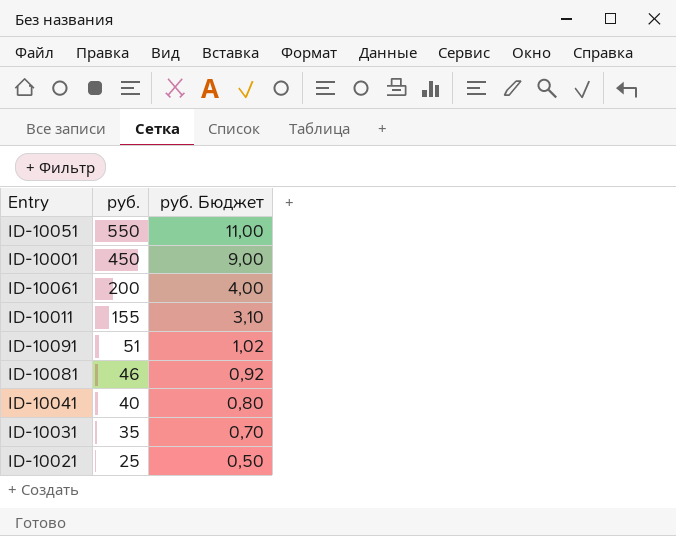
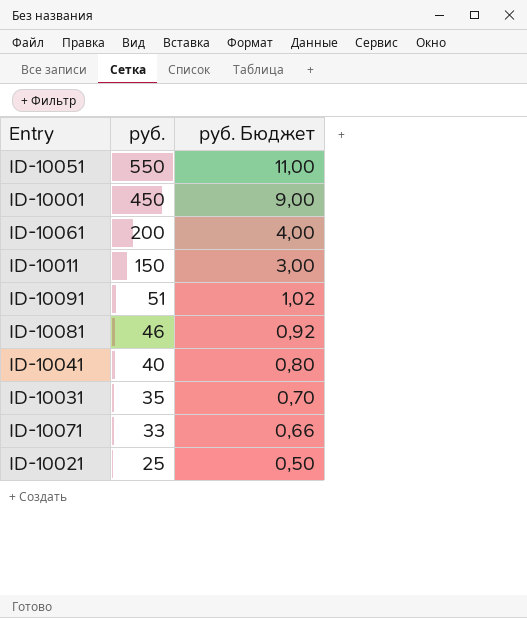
ID-10011 | руб.: 155 -> 150
ID-10011 | руб. Бюджет: 3,10 -> 3,00
row ID-10071: none -> 33 | 0,66

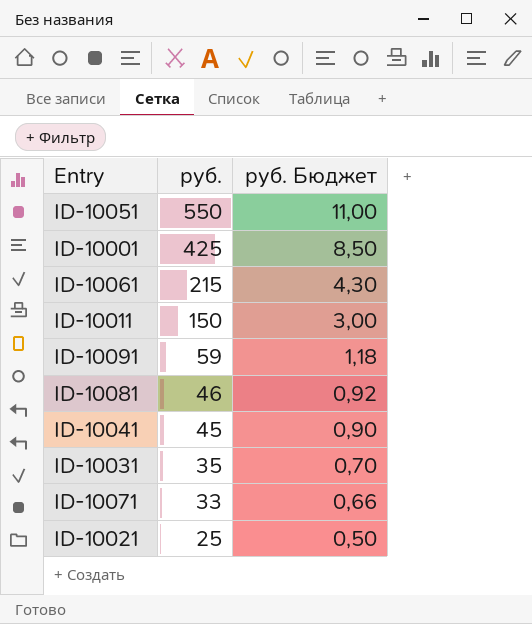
ID-10001 | руб.: 450 -> 425
ID-10001 | руб. Бюджет: 9,00 -> 8,50
ID-10061 | руб.: 200 -> 215
ID-10061 | руб. Бюджет: 4,00 -> 4,30
ID-10091 | руб.: 51 -> 59
ID-10091 | руб. Бюджет: 1,02 -> 1,18
ID-10041 | руб.: 40 -> 45
ID-10041 | руб. Бюджет: 0,80 -> 0,90

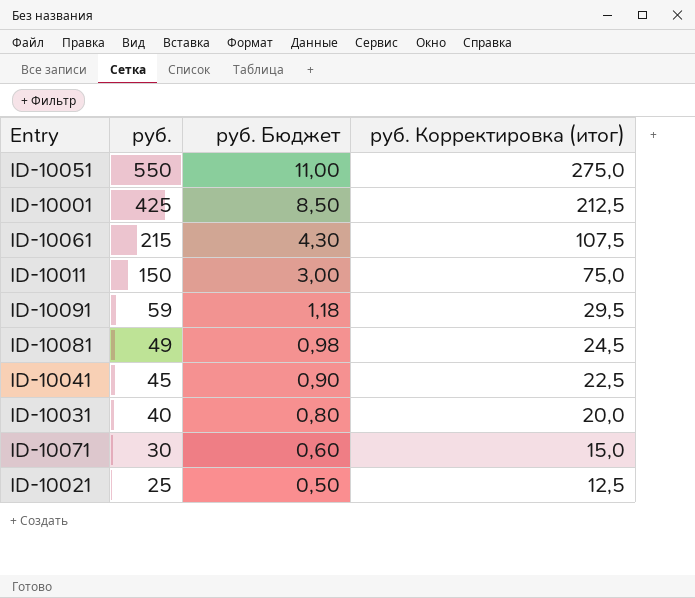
column руб. Корректировка (итог) | formula: none -> [руб.] * 0,5
ID-10081 | руб.: 46 -> 49
ID-10081 | руб. Бюджет: 0,92 -> 0,98
ID-10031 | руб.: 35 -> 40
ID-10031 | руб. Бюджет: 0,70 -> 0,80
ID-10071 | руб.: 33 -> 30
ID-10071 | руб. Бюджет: 0,66 -> 0,60

